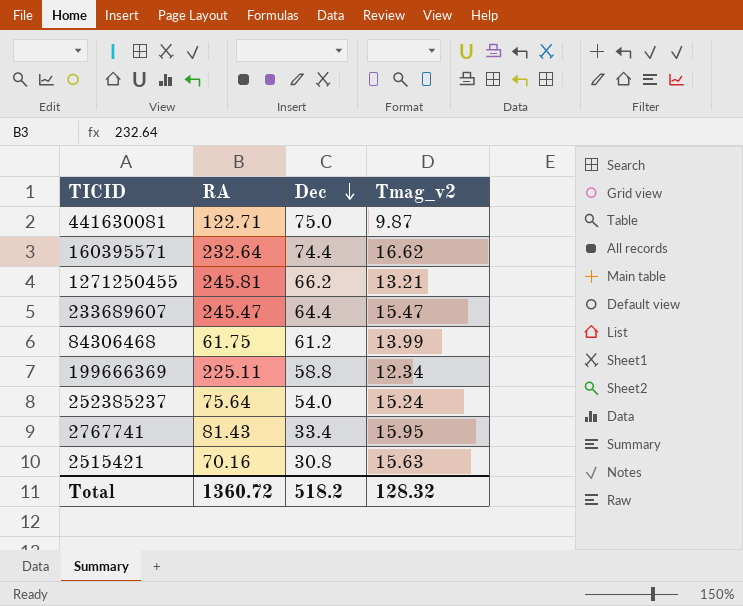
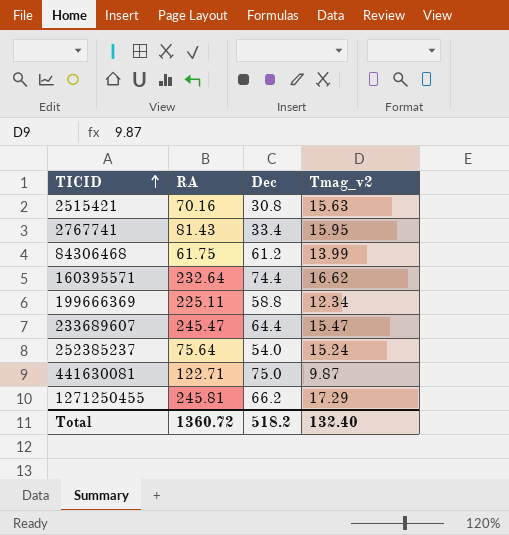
row order: Dec descending -> TICID ascending
1271250455 | Tmag_v2: 13.21 -> 17.29
Total | Tmag_v2: 128.32 -> 132.40

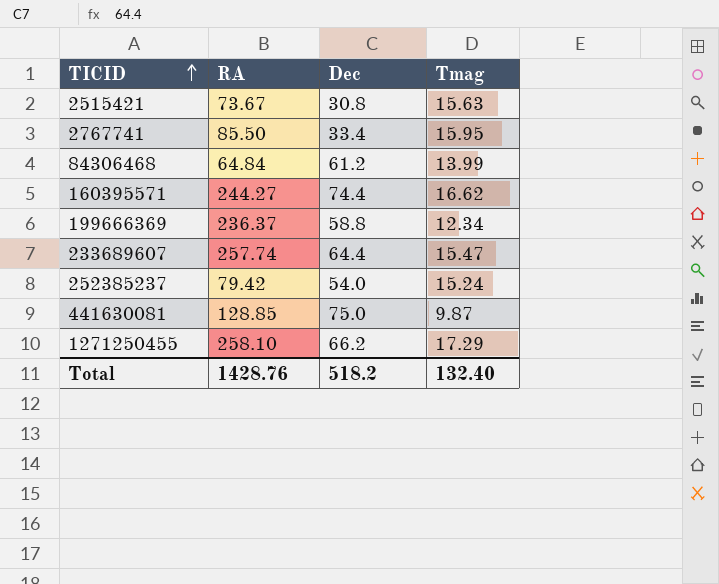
column name: Tmag_v2 -> Tmag
2515421 | RA: 70.16 -> 73.67
2767741 | RA: 81.43 -> 85.50
84306468 | RA: 61.75 -> 64.84
160395571 | RA: 232.64 -> 244.27
199666369 | RA: 225.11 -> 236.37
233689607 | RA: 245.47 -> 257.74
252385237 | RA: 75.64 -> 79.42
441630081 | RA: 122.71 -> 128.85
1271250455 | RA: 245.81 -> 258.10
Total | RA: 1360.72 -> 1428.76

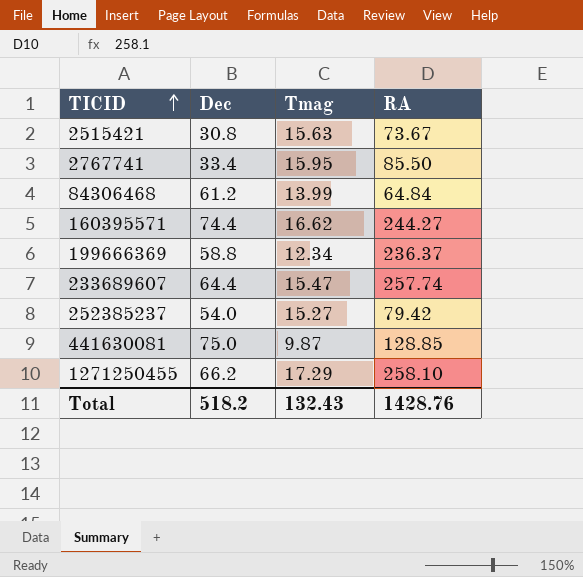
column RA | position: 2 -> 4
252385237 | Tmag: 15.24 -> 15.27
Total | Tmag: 132.40 -> 132.43

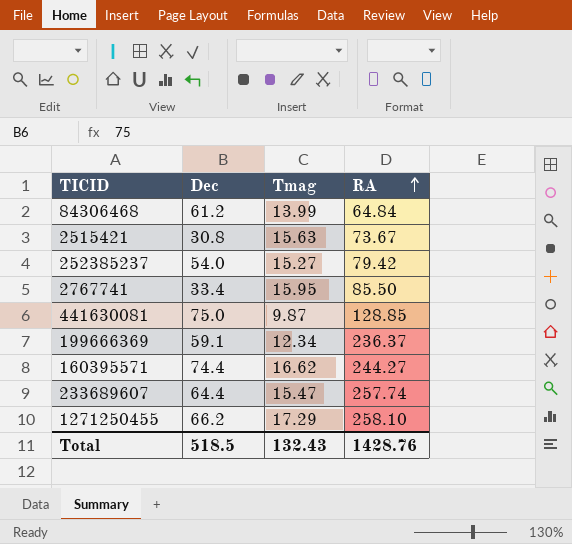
row order: TICID ascending -> RA ascending
199666369 | Dec: 58.8 -> 59.1
Total | Dec: 518.2 -> 518.5

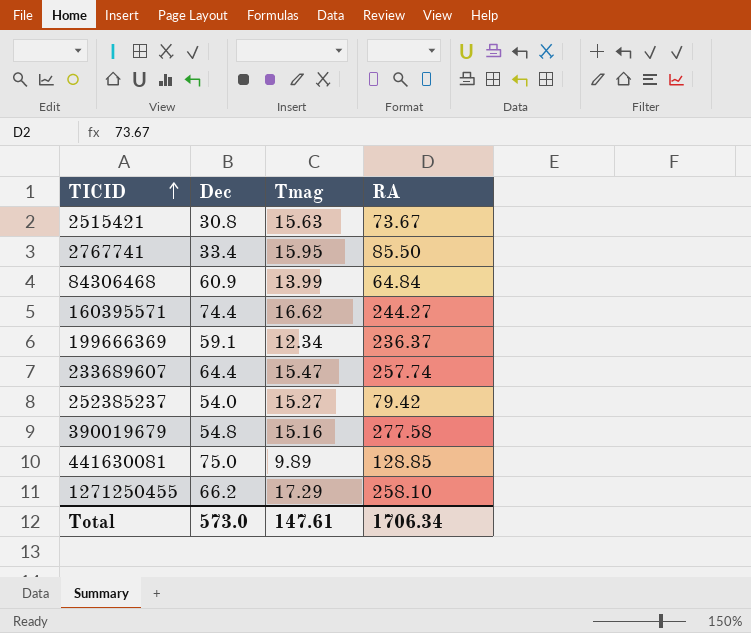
row order: RA ascending -> TICID ascending
84306468 | Dec: 61.2 -> 60.9
row 390019679: none -> 54.8 | 15.16 | 277.58
441630081 | Tmag: 9.87 -> 9.89
Total | Dec: 518.5 -> 573.0
Total | Tmag: 132.43 -> 147.61
Total | RA: 1428.76 -> 1706.34

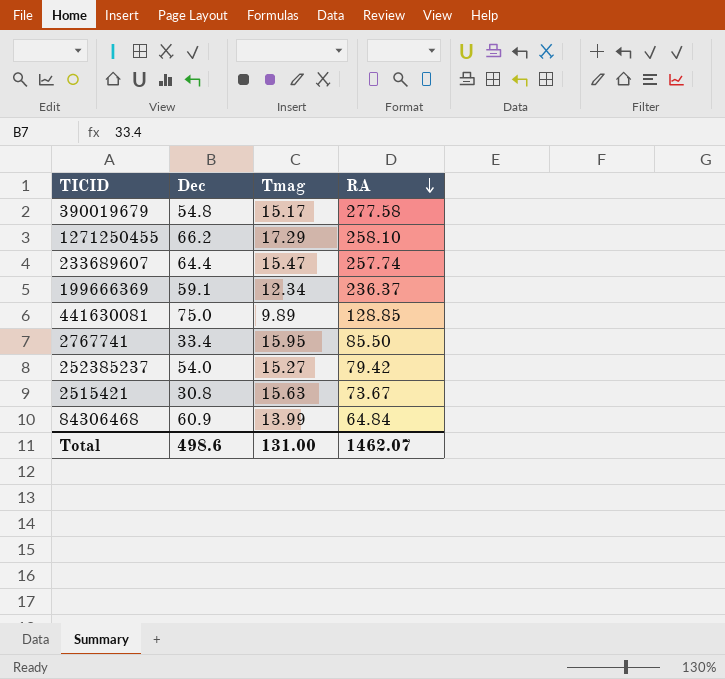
row order: TICID ascending -> RA descending
row 160395571: 74.4 | 16.62 | 244.27 -> none
390019679 | Tmag: 15.16 -> 15.17
Total | Dec: 573.0 -> 498.6
Total | Tmag: 147.61 -> 131.00
Total | RA: 1706.34 -> 1462.07

